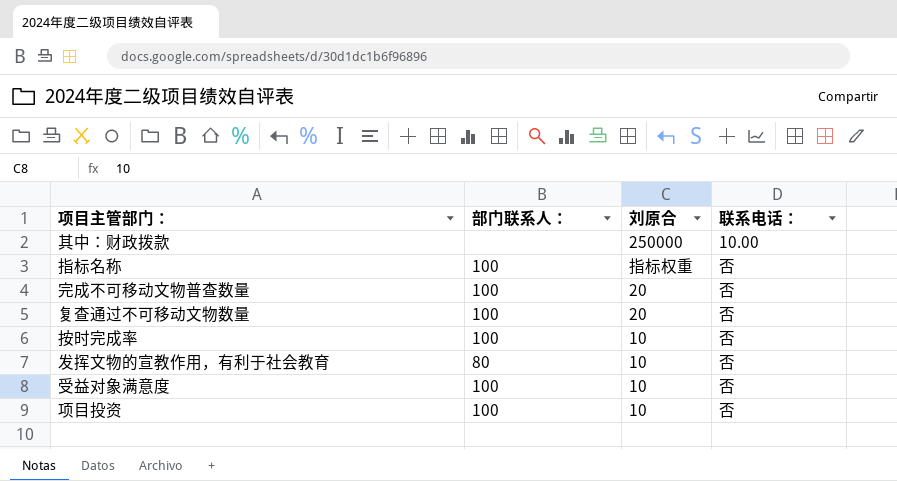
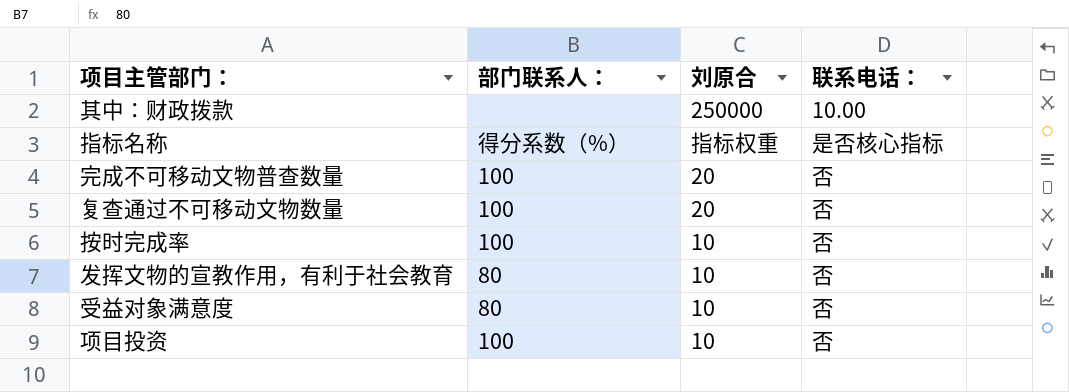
指标名称 | 部门联系人：: 100 -> 得分系数（%）
指标名称 | 联系电话：: 否 -> 是否核心指标
受益对象满意度 | 部门联系人：: 100 -> 80

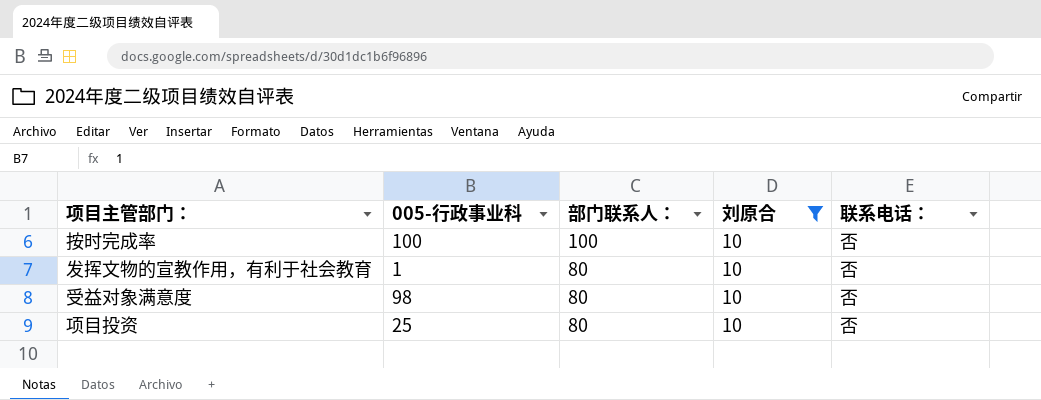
filter: none -> 刘原合 = 10
column 005-行政事业科 | position: none -> 2
项目投资 | 部门联系人：: 100 -> 80

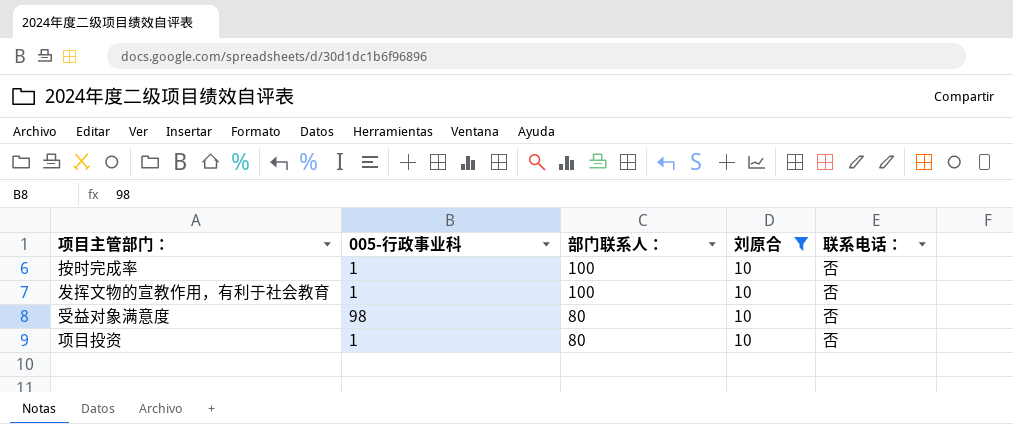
按时完成率 | 005-行政事业科: 100 -> 1
发挥文物的宣教作用，有利于社会教育 | 部门联系人：: 80 -> 100
项目投资 | 005-行政事业科: 25 -> 1

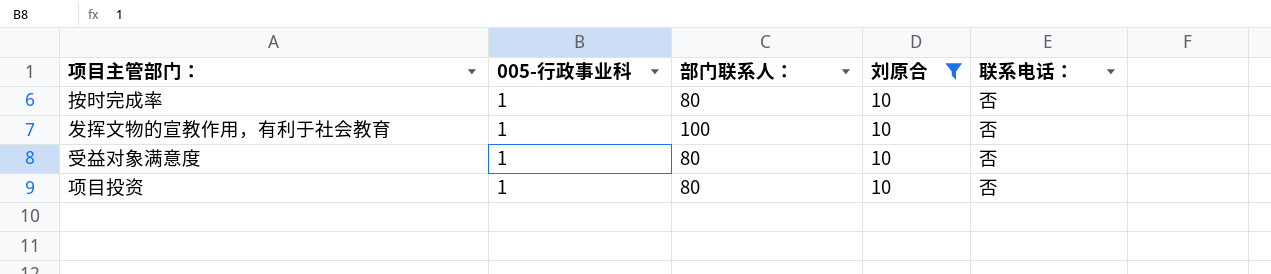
按时完成率 | 部门联系人：: 100 -> 80
受益对象满意度 | 005-行政事业科: 98 -> 1

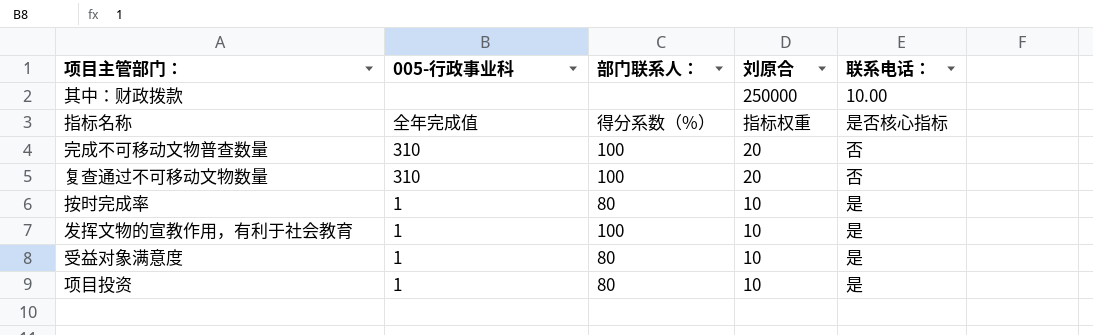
filter: 刘原合 = 10 -> none
按时完成率 | 联系电话：: 否 -> 是
发挥文物的宣教作用，有利于社会教育 | 联系电话：: 否 -> 是
受益对象满意度 | 联系电话：: 否 -> 是
项目投资 | 联系电话：: 否 -> 是

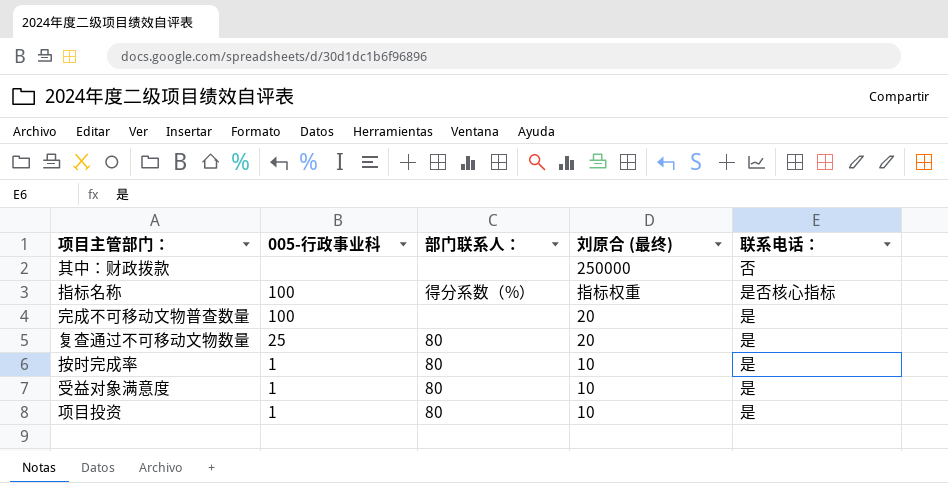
column name: 刘原合 -> 刘原合 (最终)
row 发挥文物的宣教作用，有利于社会教育: 1 | 100 | 10 | 是 -> none
其中：财政拨款 | 联系电话：: 10.00 -> 否
指标名称 | 005-行政事业科: 全年完成值 -> 100
完成不可移动文物普查数量 | 005-行政事业科: 310 -> 100
完成不可移动文物普查数量 | 部门联系人：: 100 -> none
完成不可移动文物普查数量 | 联系电话：: 否 -> 是
复查通过不可移动文物数量 | 005-行政事业科: 310 -> 25
复查通过不可移动文物数量 | 部门联系人：: 100 -> 80
复查通过不可移动文物数量 | 联系电话：: 否 -> 是

